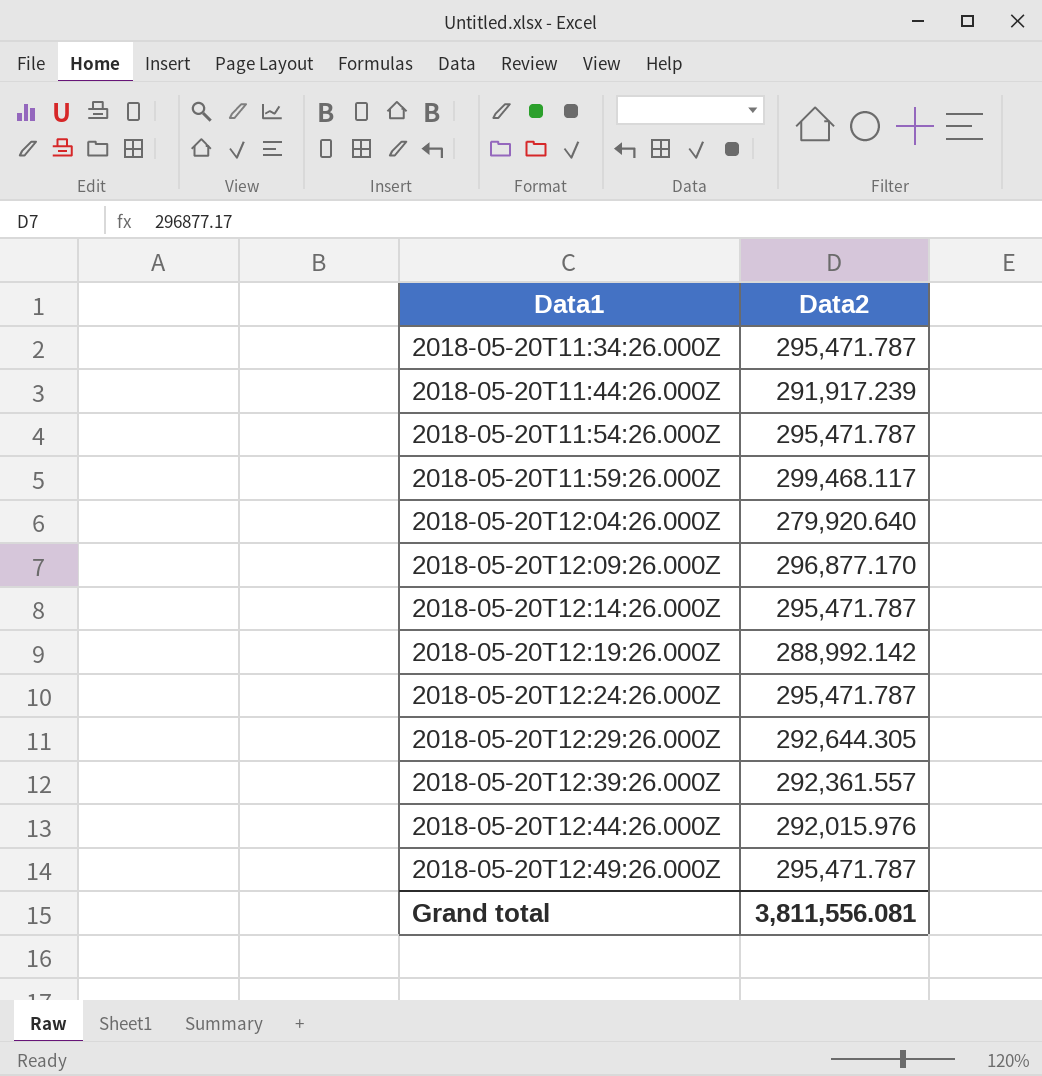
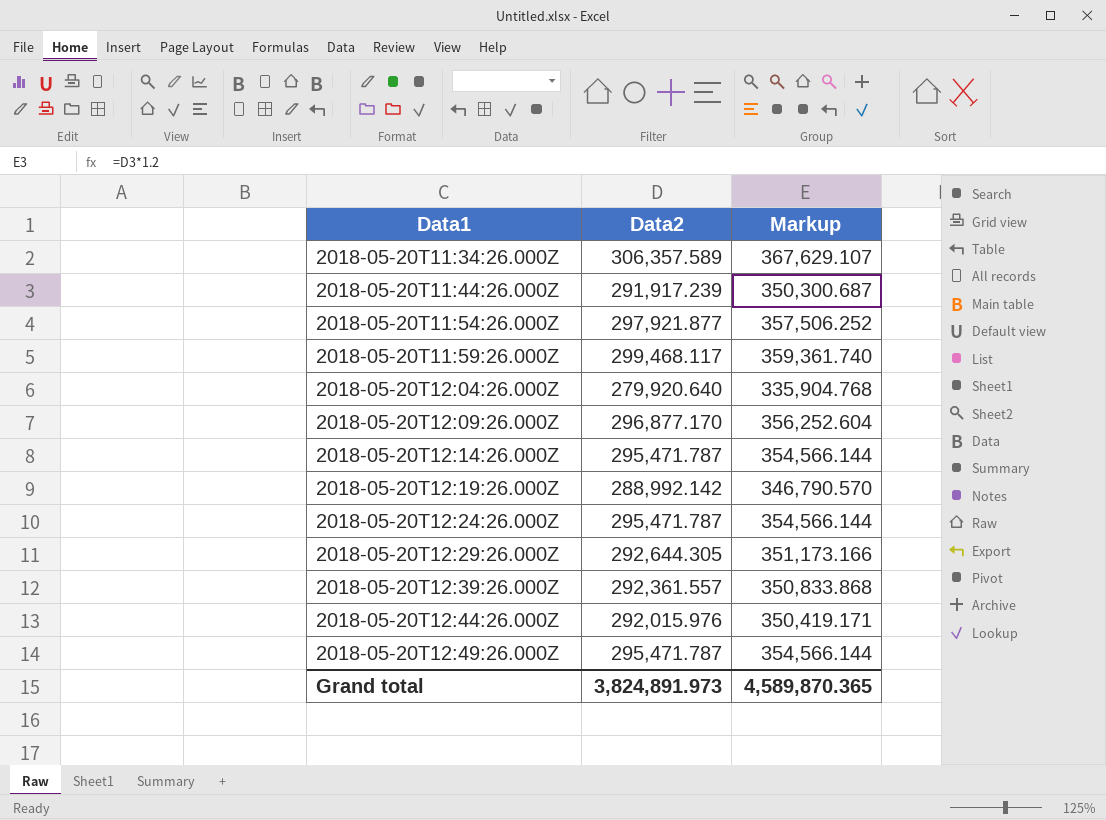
column Markup | formula: none -> [Data2] * 1.2
2018-05-20T11:34:26.000Z | Data2: 295,471.787 -> 306,357.589
2018-05-20T11:54:26.000Z | Data2: 295,471.787 -> 297,921.877
Grand total | Data2: 3,811,556.081 -> 3,824,891.973

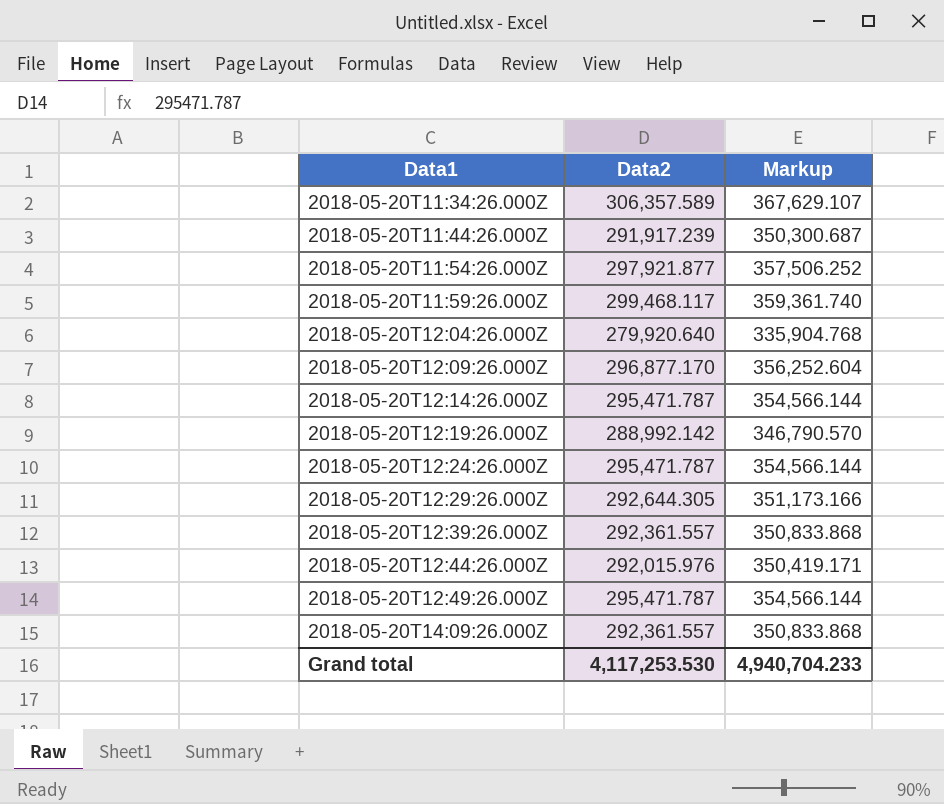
row 2018-05-20T14:09:26.000Z: none -> 292,361.557 | 350,833.868
Grand total | Data2: 3,824,891.973 -> 4,117,253.530
Grand total | Markup: 4,589,870.365 -> 4,940,704.233

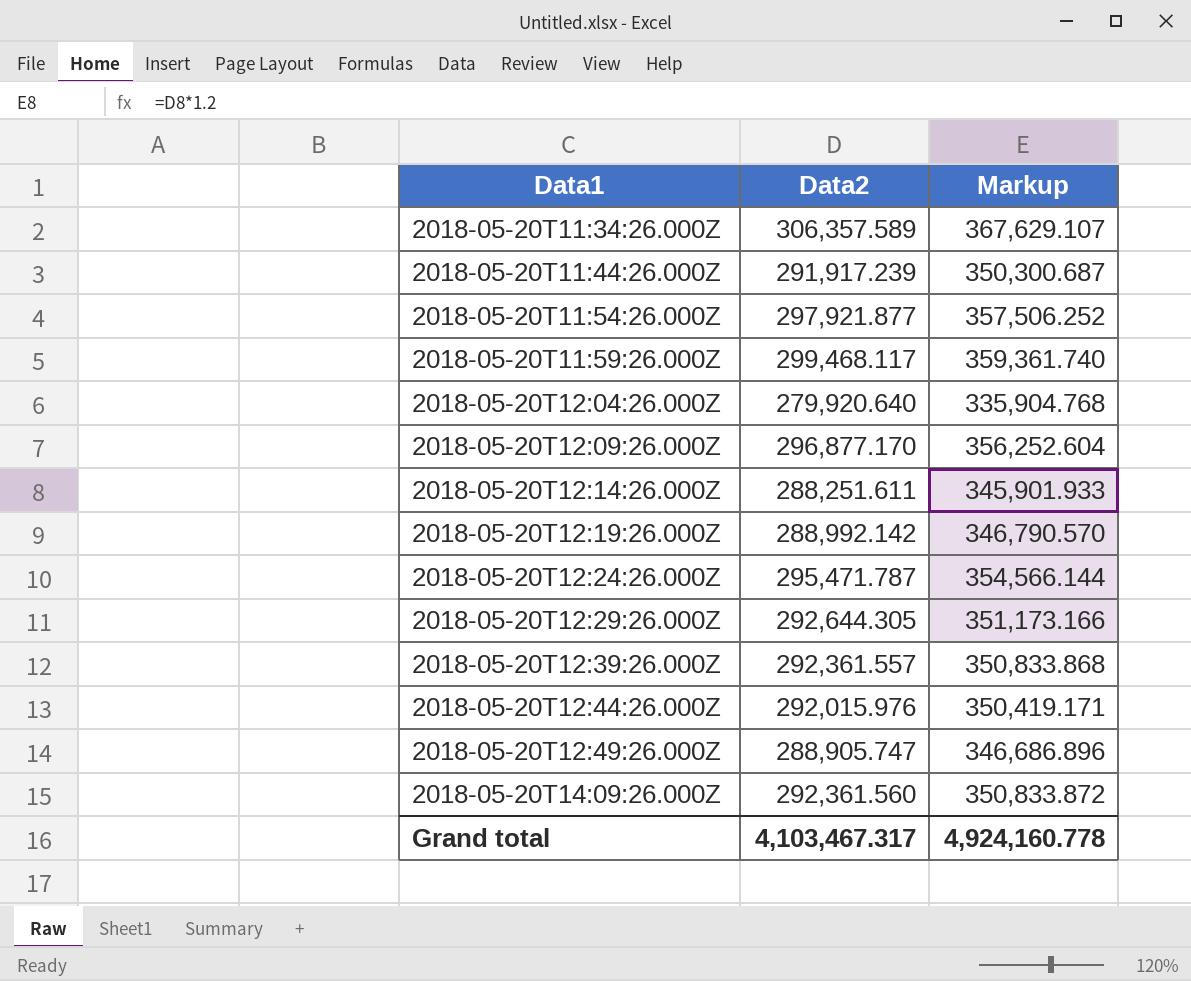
2018-05-20T12:14:26.000Z | Data2: 295,471.787 -> 288,251.611
2018-05-20T12:14:26.000Z | Markup: 354,566.144 -> 345,901.933
2018-05-20T12:49:26.000Z | Data2: 295,471.787 -> 288,905.747
2018-05-20T12:49:26.000Z | Markup: 354,566.144 -> 346,686.896
2018-05-20T14:09:26.000Z | Data2: 292,361.557 -> 292,361.560
2018-05-20T14:09:26.000Z | Markup: 350,833.868 -> 350,833.872
Grand total | Data2: 4,117,253.530 -> 4,103,467.317
Grand total | Markup: 4,940,704.233 -> 4,924,160.778

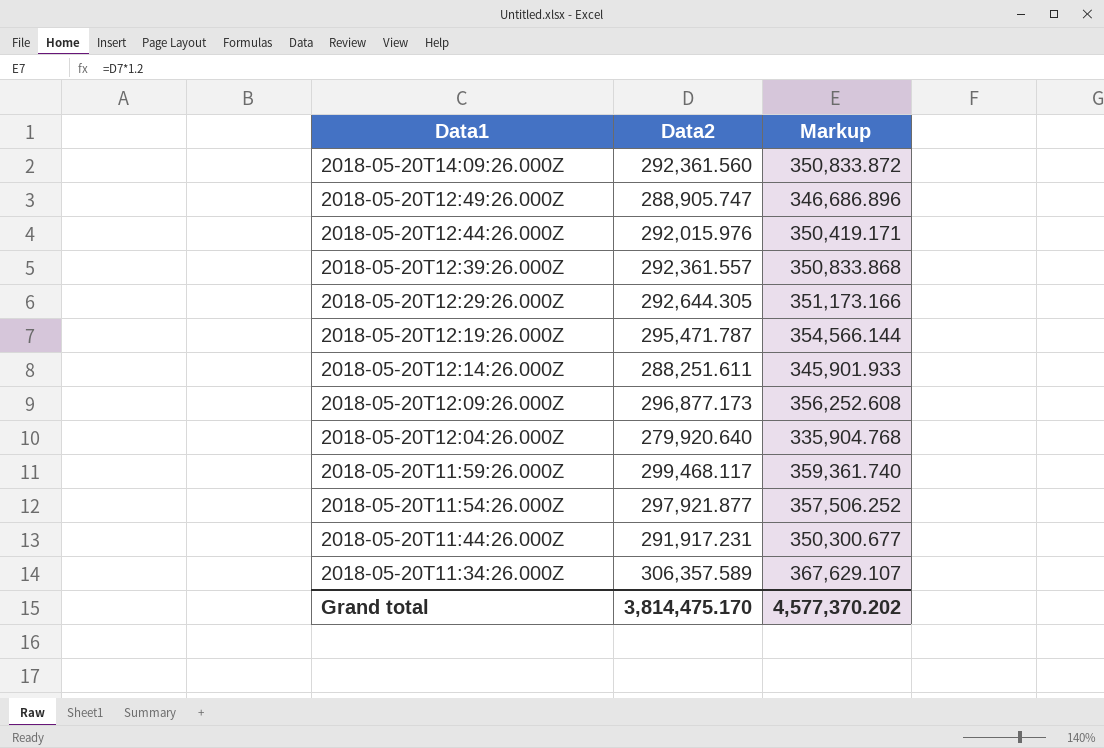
row order: Data1 ascending -> Data1 descending
row 2018-05-20T12:24:26.000Z: 295,471.787 | 354,566.144 -> none
2018-05-20T12:19:26.000Z | Data2: 288,992.142 -> 295,471.787
2018-05-20T12:19:26.000Z | Markup: 346,790.570 -> 354,566.144
2018-05-20T12:09:26.000Z | Data2: 296,877.170 -> 296,877.173
2018-05-20T12:09:26.000Z | Markup: 356,252.604 -> 356,252.608
2018-05-20T11:44:26.000Z | Data2: 291,917.239 -> 291,917.231
2018-05-20T11:44:26.000Z | Markup: 350,300.687 -> 350,300.677
Grand total | Data2: 4,103,467.317 -> 3,814,475.170
Grand total | Markup: 4,924,160.778 -> 4,577,370.202

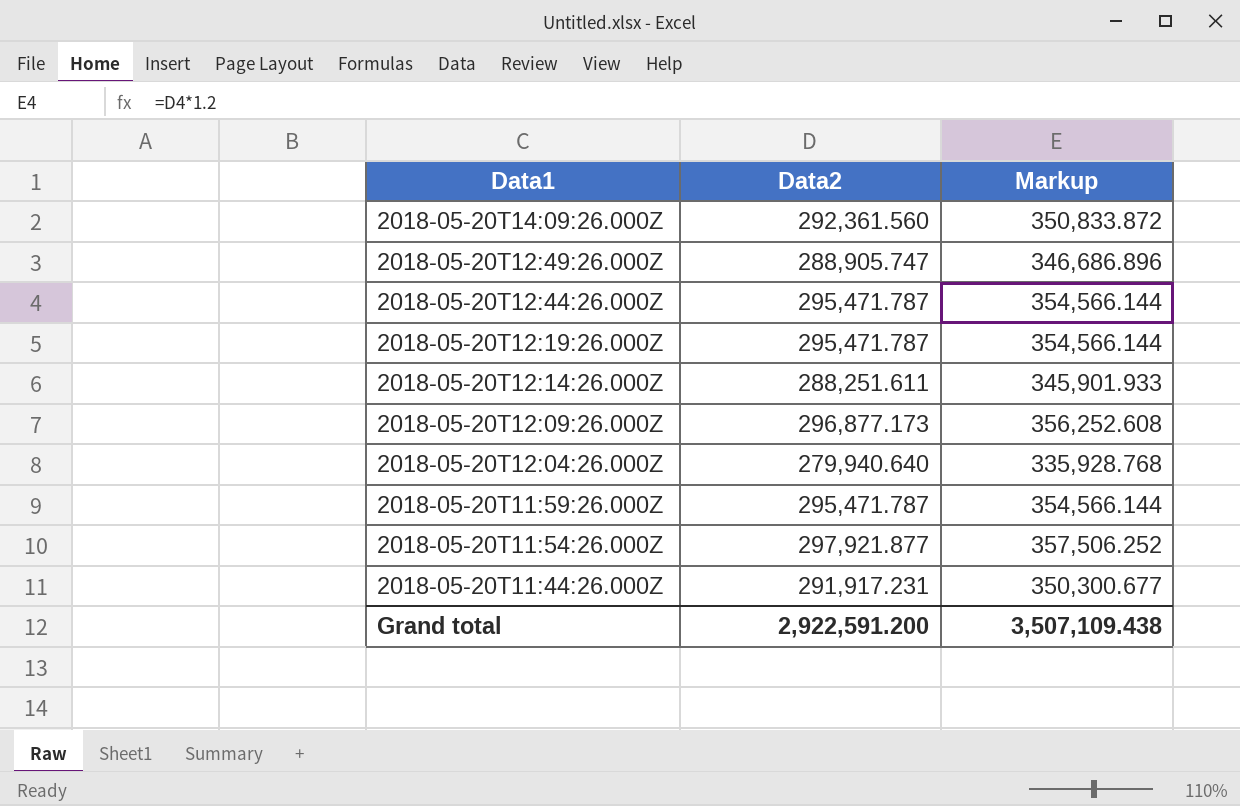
row 2018-05-20T12:39:26.000Z: 292,361.557 | 350,833.868 -> none
row 2018-05-20T12:29:26.000Z: 292,644.305 | 351,173.166 -> none
row 2018-05-20T11:34:26.000Z: 306,357.589 | 367,629.107 -> none
2018-05-20T12:44:26.000Z | Data2: 292,015.976 -> 295,471.787
2018-05-20T12:44:26.000Z | Markup: 350,419.171 -> 354,566.144
2018-05-20T12:04:26.000Z | Data2: 279,920.640 -> 279,940.640
2018-05-20T12:04:26.000Z | Markup: 335,904.768 -> 335,928.768
2018-05-20T11:59:26.000Z | Data2: 299,468.117 -> 295,471.787
2018-05-20T11:59:26.000Z | Markup: 359,361.740 -> 354,566.144
Grand total | Data2: 3,814,475.170 -> 2,922,591.200
Grand total | Markup: 4,577,370.202 -> 3,507,109.438

